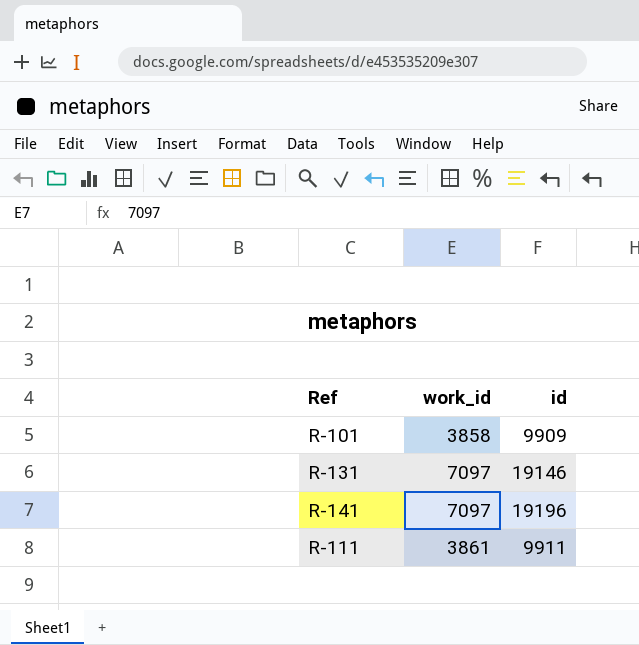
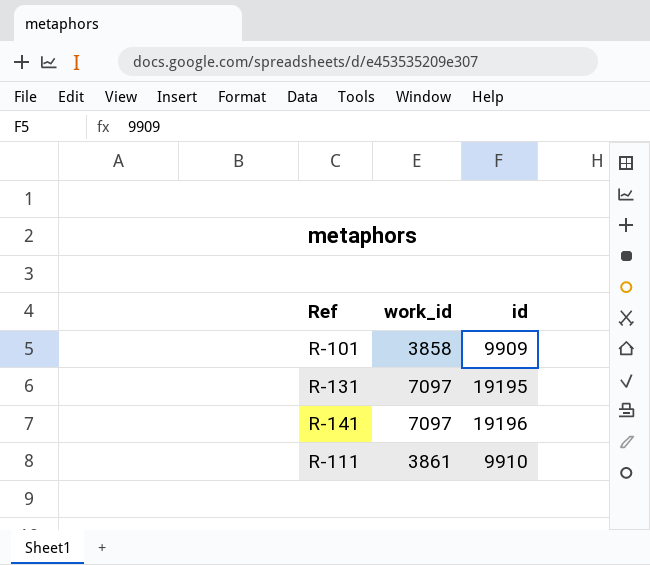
R-131 | id: 19146 -> 19195
R-111 | id: 9911 -> 9910

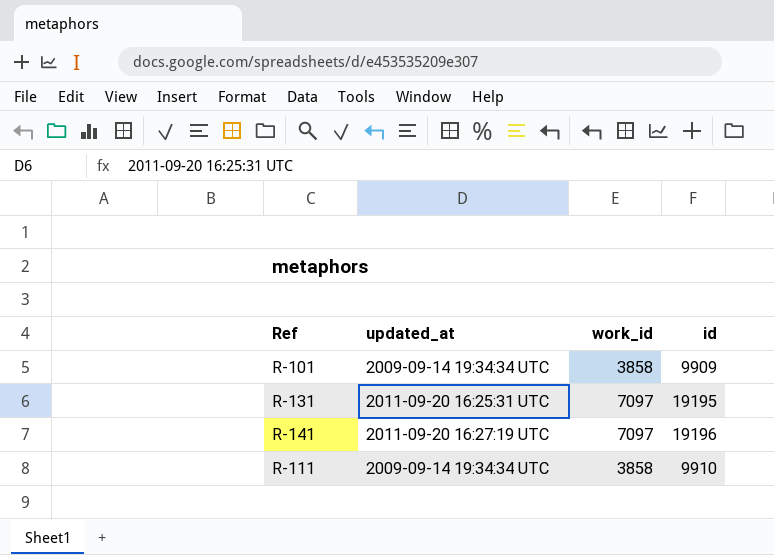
column updated_at | position: none -> 2
R-111 | work_id: 3861 -> 3858

